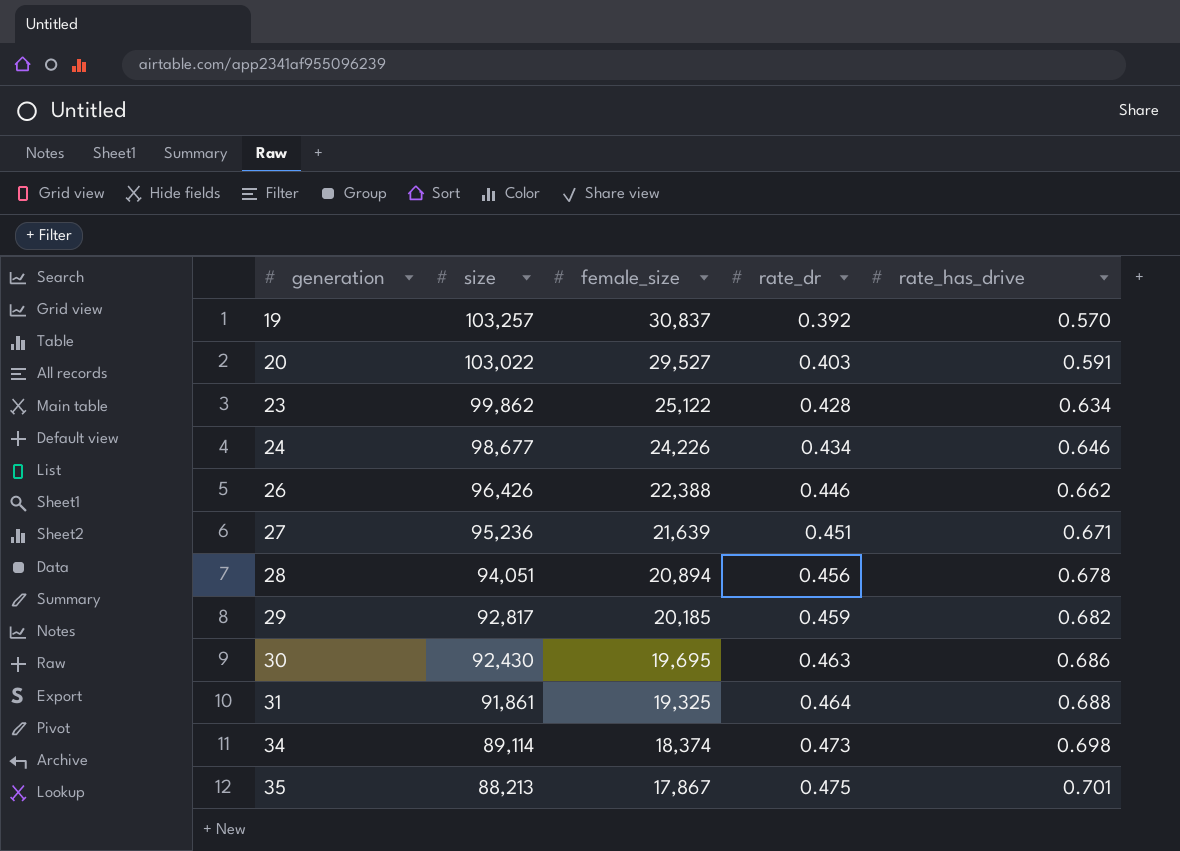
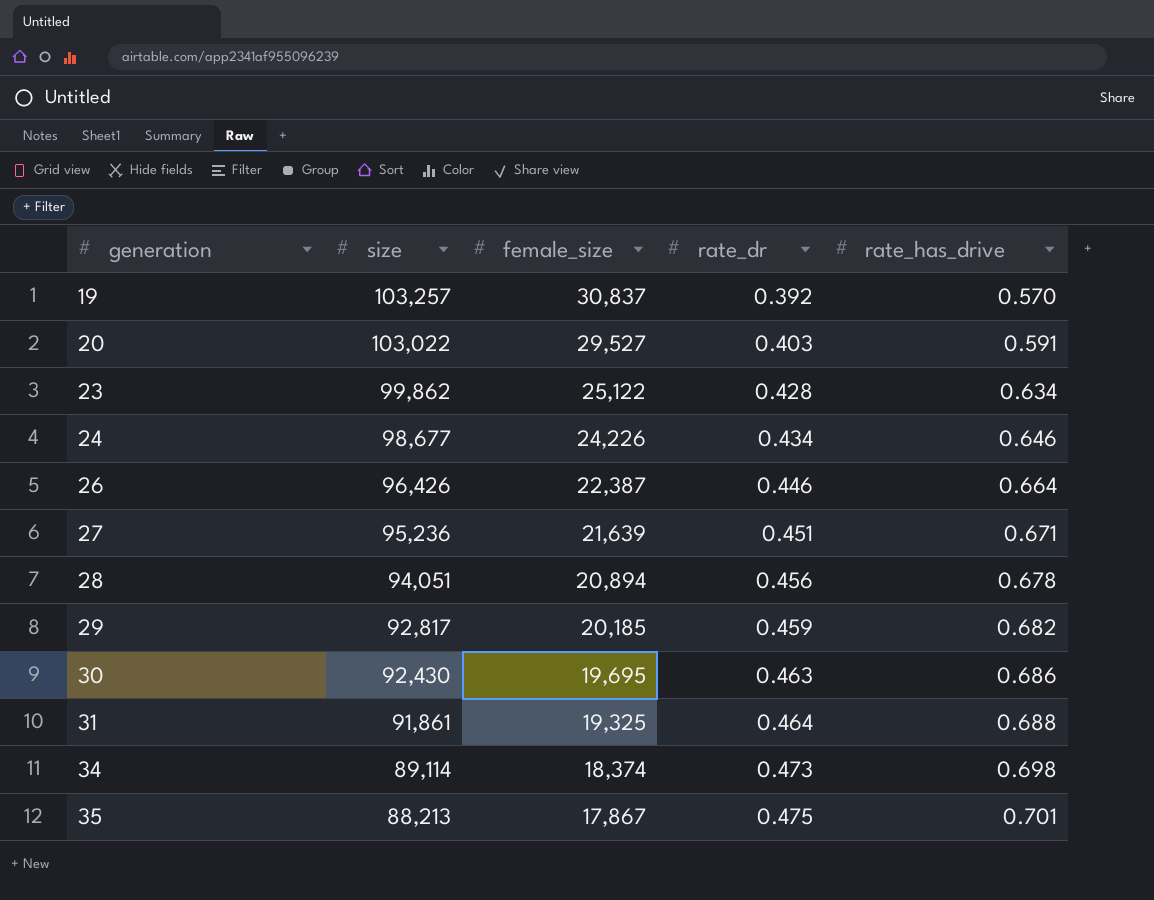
26 | female_size: 22,388 -> 22,387
26 | rate_has_drive: 0.662 -> 0.664

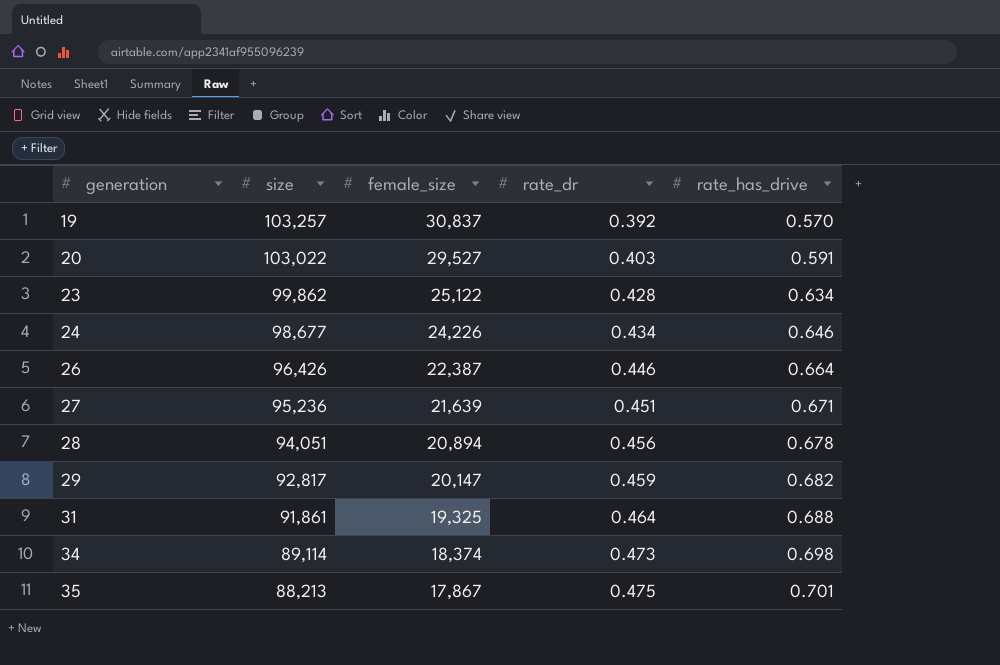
row 30: 92,430 | 19,695 | 0.463 | 0.686 -> none
29 | female_size: 20,185 -> 20,147

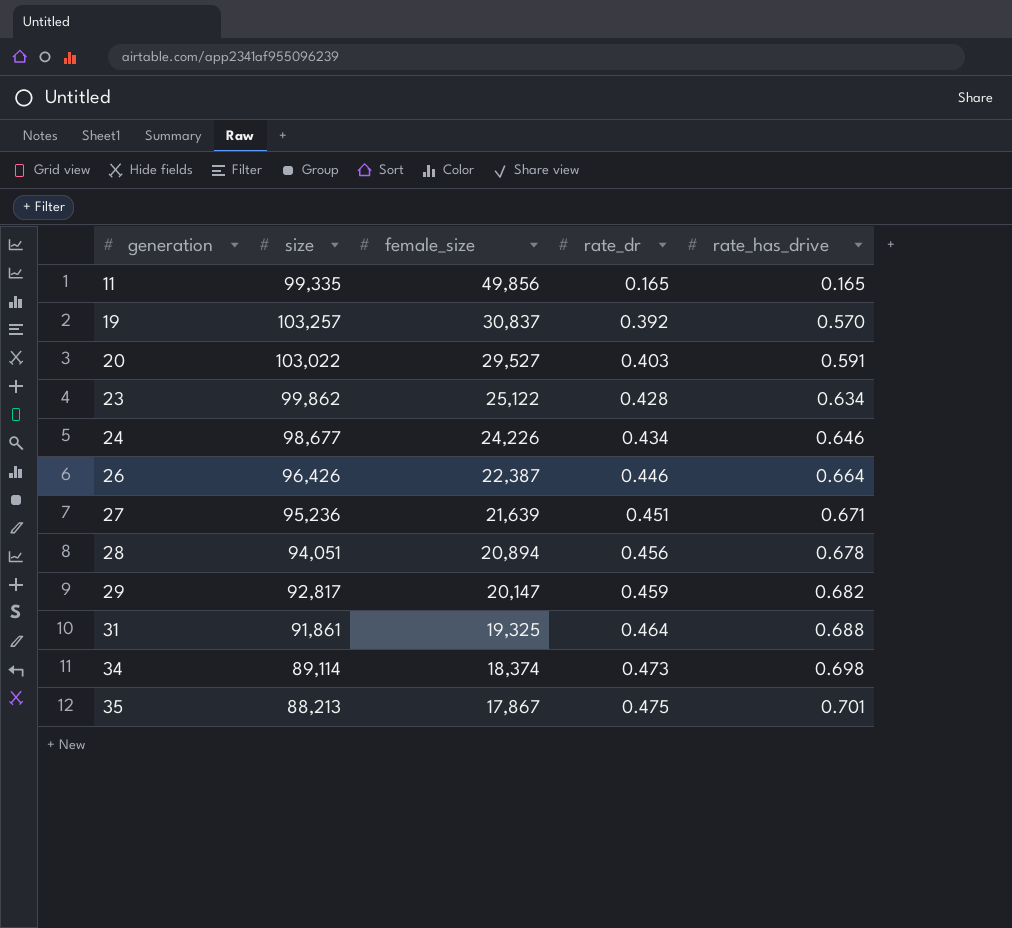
row 11: none -> 99,335 | 49,856 | 0.165 | 0.165

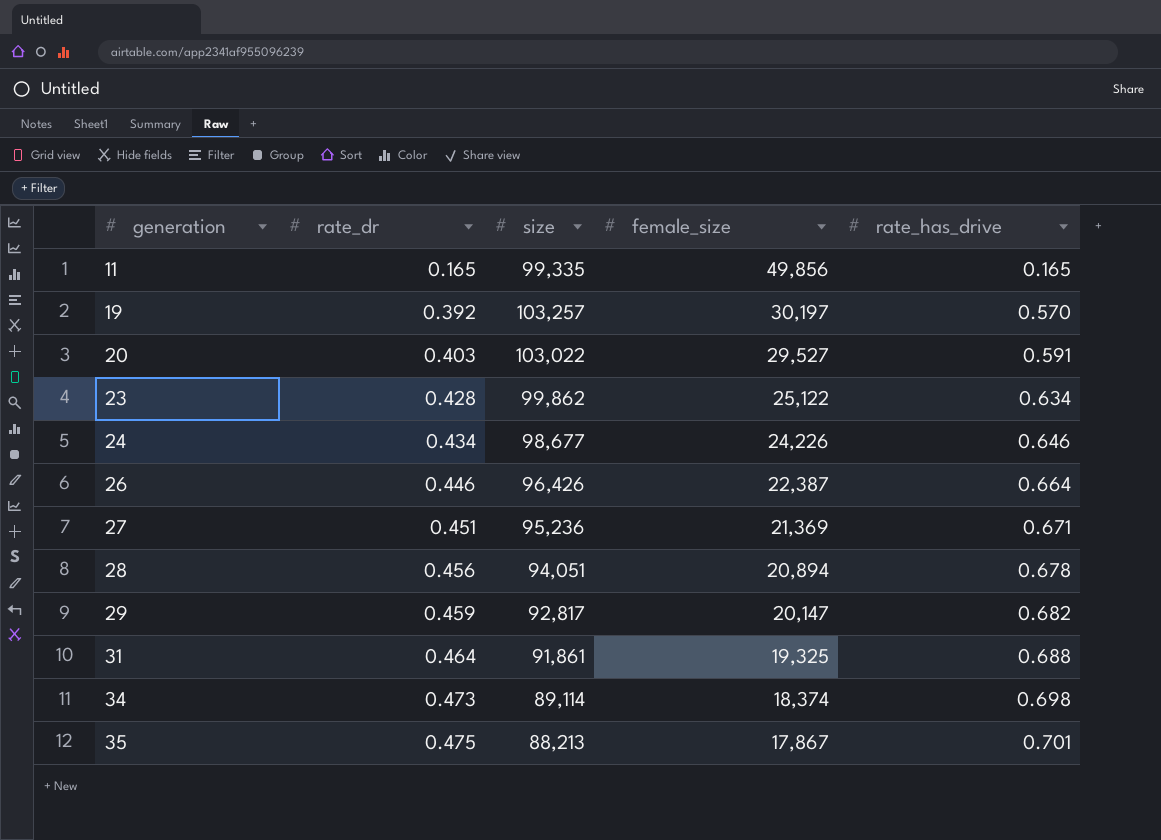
column rate_dr | position: 4 -> 2
19 | female_size: 30,837 -> 30,197
27 | female_size: 21,639 -> 21,369

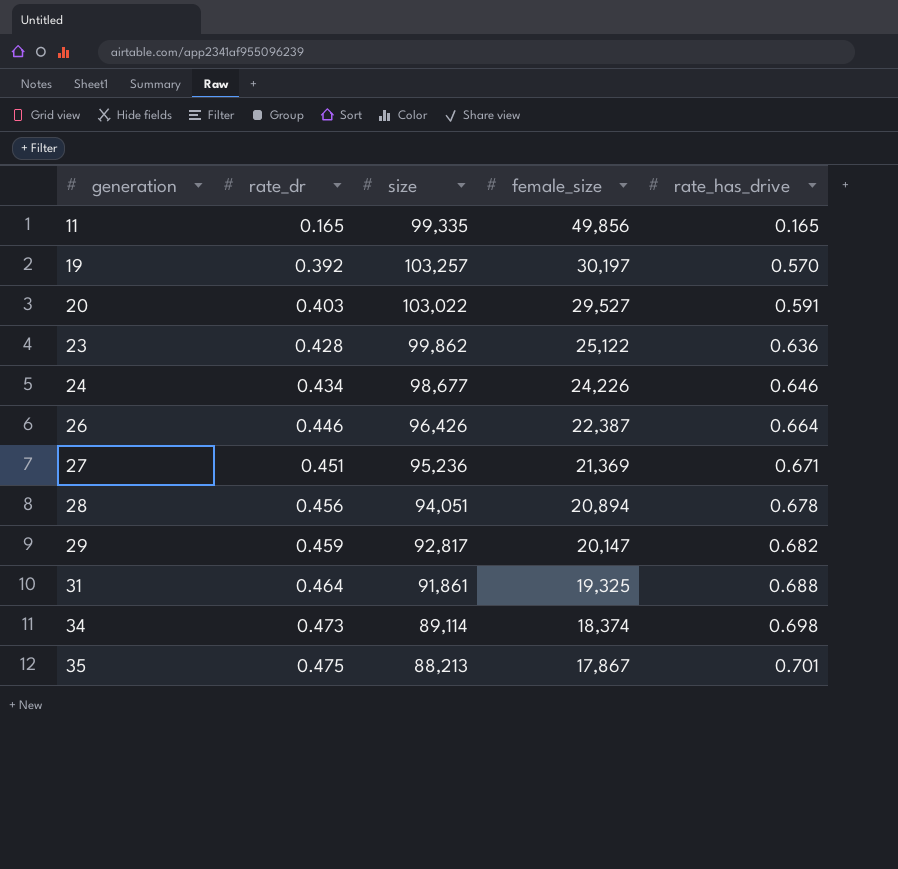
23 | rate_has_drive: 0.634 -> 0.636

